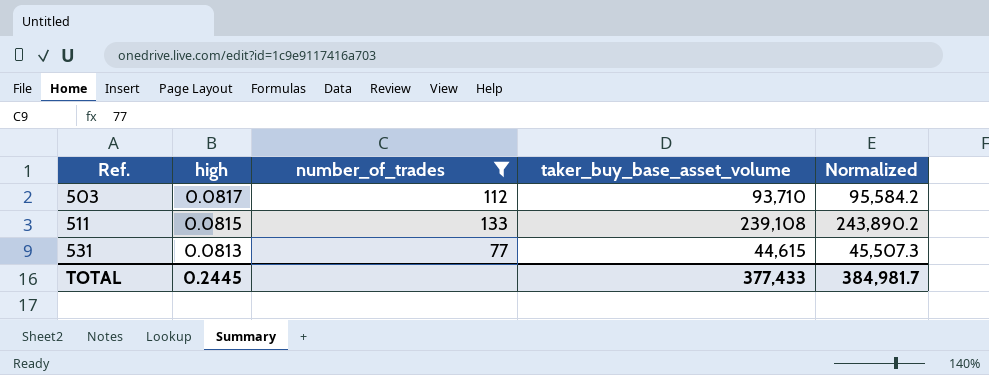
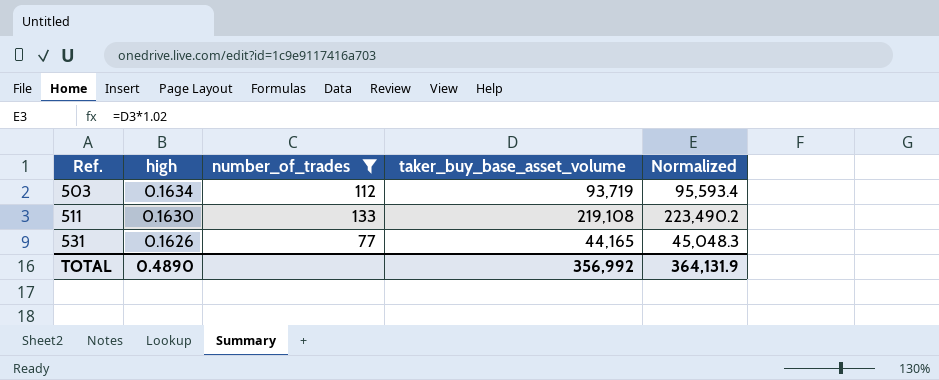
503 | high: 0.0817 -> 0.1634
503 | taker_buy_base_asset_volume: 93,710 -> 93,719
503 | Normalized: 95,584.2 -> 95,593.4
511 | high: 0.0815 -> 0.1630
511 | taker_buy_base_asset_volume: 239,108 -> 219,108
511 | Normalized: 243,890.2 -> 223,490.2
531 | high: 0.0813 -> 0.1626
531 | taker_buy_base_asset_volume: 44,615 -> 44,165
531 | Normalized: 45,507.3 -> 45,048.3
TOTAL | high: 0.2445 -> 0.4890
TOTAL | taker_buy_base_asset_volume: 377,433 -> 356,992
TOTAL | Normalized: 384,981.7 -> 364,131.9

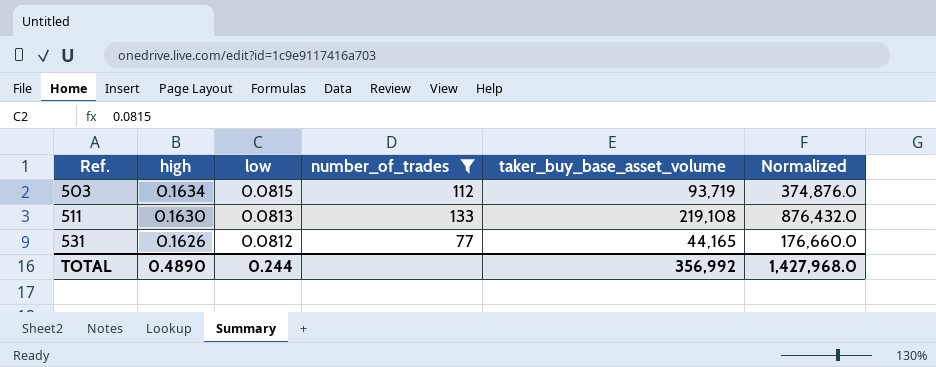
column low | position: none -> 3
column Normalized | formula: [taker_buy_base_asset_volume] * 1.02 -> [taker_buy_base_asset_volume] * 4
TOTAL | Normalized: 364,131.9 -> 1,427,968.0

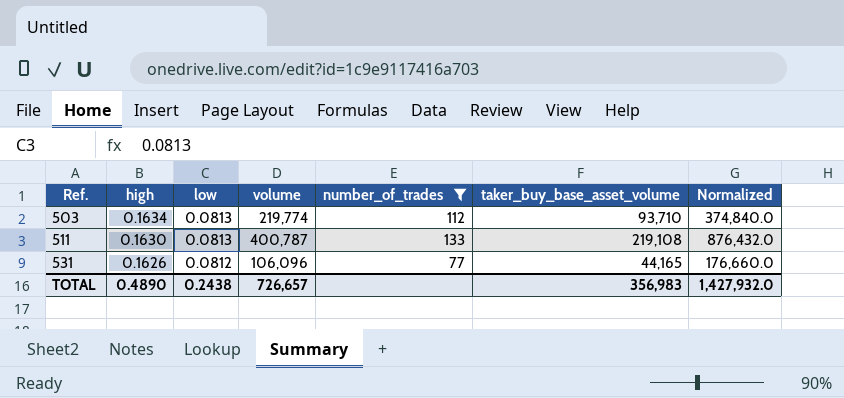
column volume | position: none -> 4
503 | low: 0.0815 -> 0.0813
503 | taker_buy_base_asset_volume: 93,719 -> 93,710
503 | Normalized: 374,876.0 -> 374,840.0
TOTAL | low: 0.244 -> 0.2438
TOTAL | taker_buy_base_asset_volume: 356,992 -> 356,983
TOTAL | Normalized: 1,427,968.0 -> 1,427,932.0

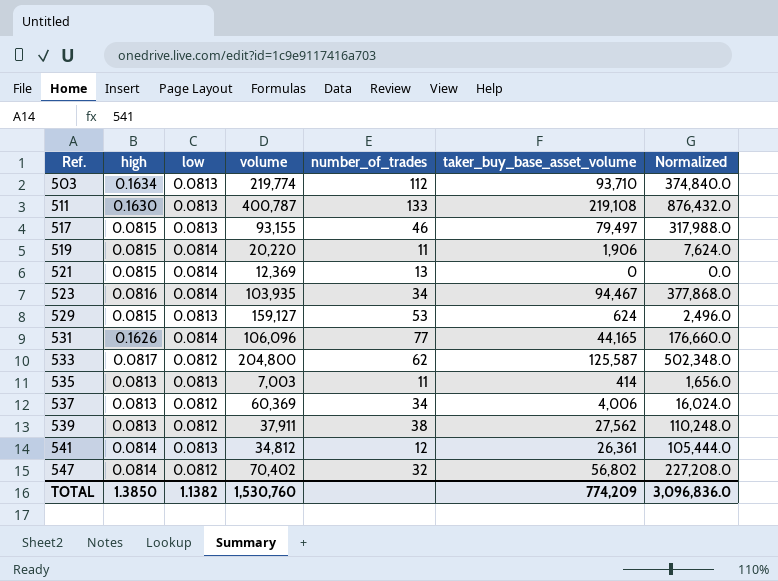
filter: number_of_trades >= 77 -> none
531 | low: 0.0812 -> 0.0814
TOTAL | high: 0.4890 -> 1.3850
TOTAL | low: 0.2438 -> 1.1382
TOTAL | volume: 726,657 -> 1,530,760
TOTAL | taker_buy_base_asset_volume: 356,983 -> 774,209
TOTAL | Normalized: 1,427,932.0 -> 3,096,836.0

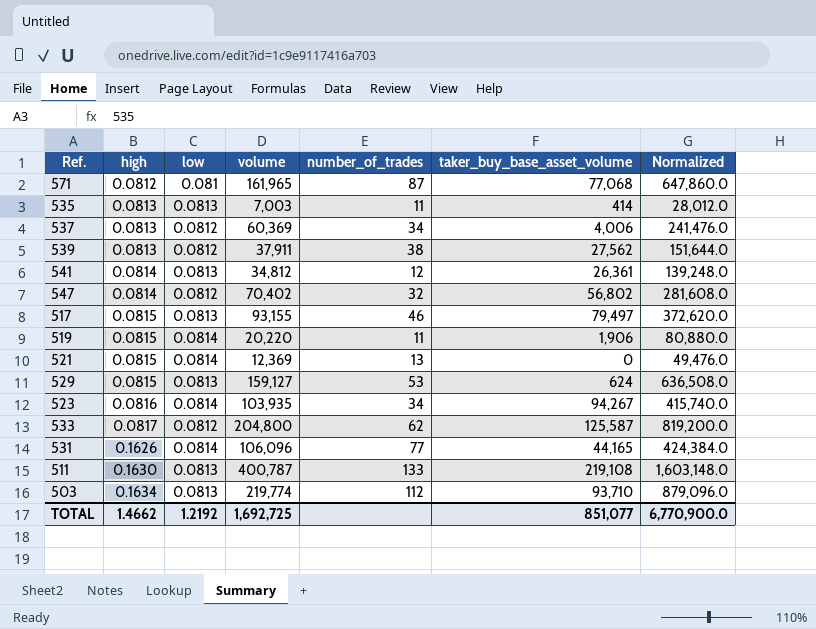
row order: Ref. ascending -> high ascending
column Normalized | formula: [taker_buy_base_asset_volume] * 4 -> [volume] * 4
row 571: none -> 0.0812 | 0.081 | 161,965 | 87 | 77,068 | 647,860.0
523 | taker_buy_base_asset_volume: 94,467 -> 94,267
TOTAL | high: 1.3850 -> 1.4662
TOTAL | low: 1.1382 -> 1.2192
TOTAL | volume: 1,530,760 -> 1,692,725
TOTAL | taker_buy_base_asset_volume: 774,209 -> 851,077
TOTAL | Normalized: 3,096,836.0 -> 6,770,900.0

